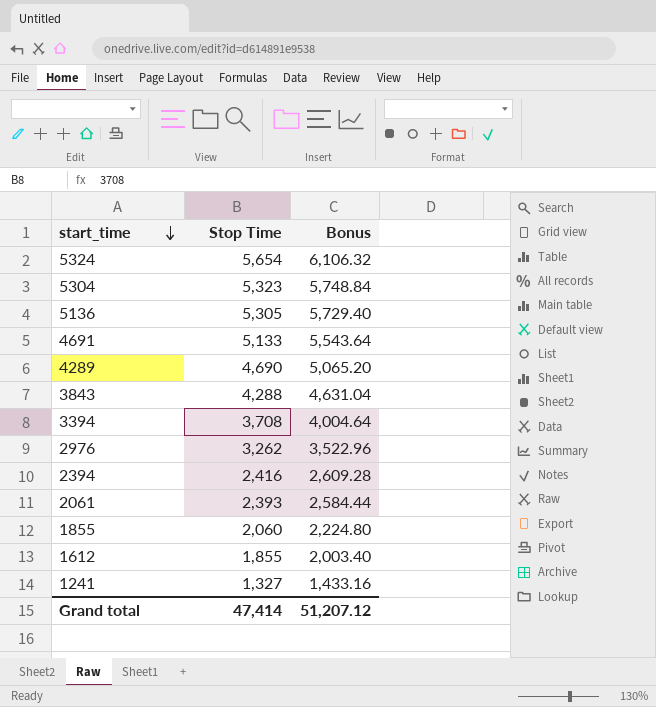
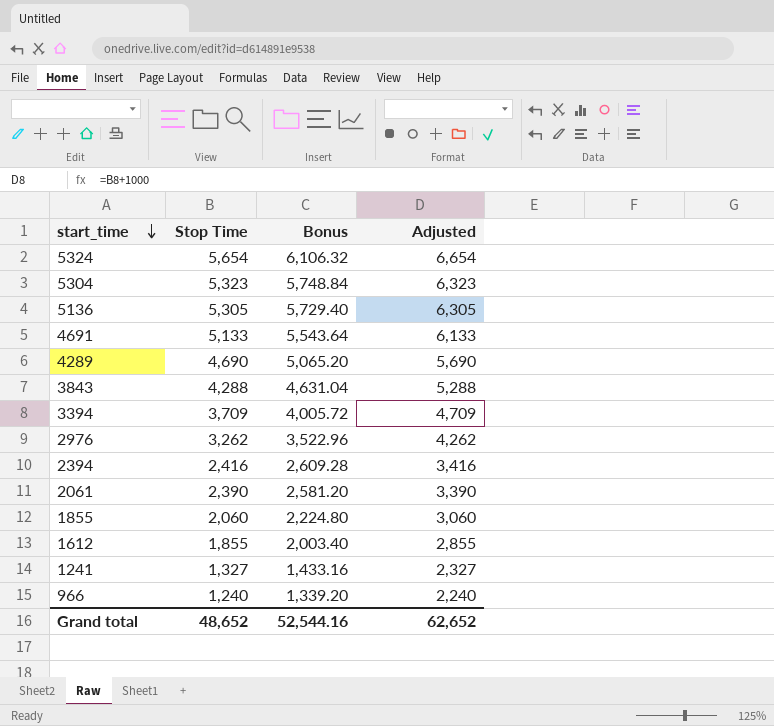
column Adjusted | formula: none -> [Stop Time] + 1000
3394 | Stop Time: 3,708 -> 3,709
3394 | Bonus: 4,004.64 -> 4,005.72
2061 | Stop Time: 2,393 -> 2,390
2061 | Bonus: 2,584.44 -> 2,581.20
row 966: none -> 1,240 | 1,339.20 | 2,240
Grand total | Stop Time: 47,414 -> 48,652
Grand total | Bonus: 51,207.12 -> 52,544.16

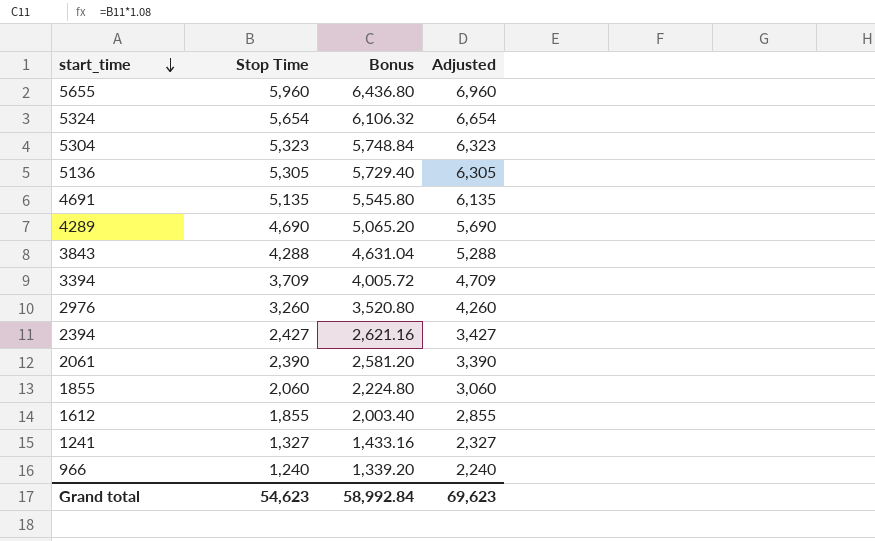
row 5655: none -> 5,960 | 6,436.80 | 6,960
4691 | Stop Time: 5,133 -> 5,135
4691 | Bonus: 5,543.64 -> 5,545.80
4691 | Adjusted: 6,133 -> 6,135
2976 | Stop Time: 3,262 -> 3,260
2976 | Bonus: 3,522.96 -> 3,520.80
2976 | Adjusted: 4,262 -> 4,260
2394 | Stop Time: 2,416 -> 2,427
2394 | Bonus: 2,609.28 -> 2,621.16
2394 | Adjusted: 3,416 -> 3,427
Grand total | Stop Time: 48,652 -> 54,623
Grand total | Bonus: 52,544.16 -> 58,992.84
Grand total | Adjusted: 62,652 -> 69,623

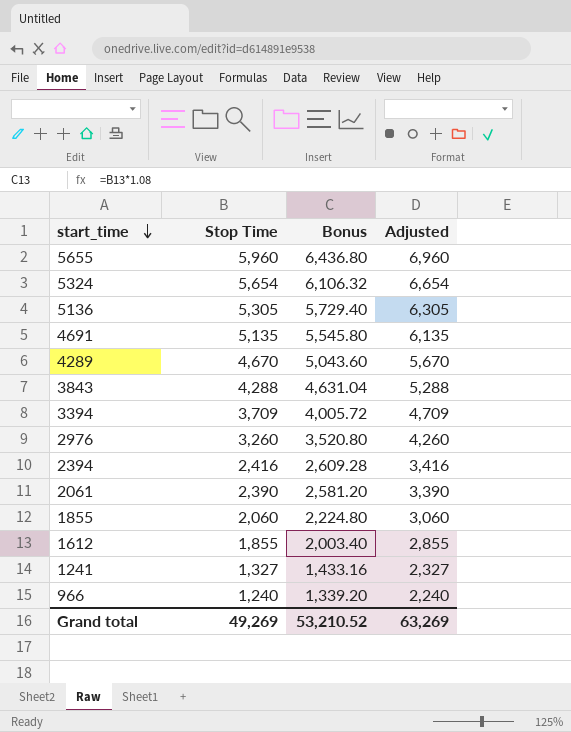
row 5304: 5,323 | 5,748.84 | 6,323 -> none
4289 | Stop Time: 4,690 -> 4,670
4289 | Bonus: 5,065.20 -> 5,043.60
4289 | Adjusted: 5,690 -> 5,670
2394 | Stop Time: 2,427 -> 2,416
2394 | Bonus: 2,621.16 -> 2,609.28
2394 | Adjusted: 3,427 -> 3,416
Grand total | Stop Time: 54,623 -> 49,269
Grand total | Bonus: 58,992.84 -> 53,210.52
Grand total | Adjusted: 69,623 -> 63,269

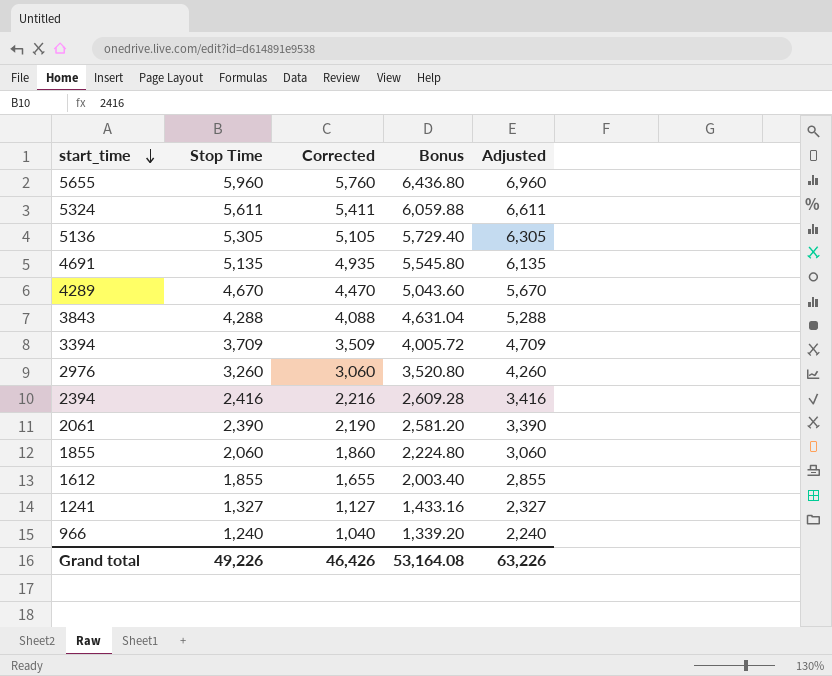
column Corrected | formula: none -> [Stop Time] - 200
5324 | Stop Time: 5,654 -> 5,611
5324 | Bonus: 6,106.32 -> 6,059.88
5324 | Adjusted: 6,654 -> 6,611
Grand total | Stop Time: 49,269 -> 49,226
Grand total | Bonus: 53,210.52 -> 53,164.08
Grand total | Adjusted: 63,269 -> 63,226

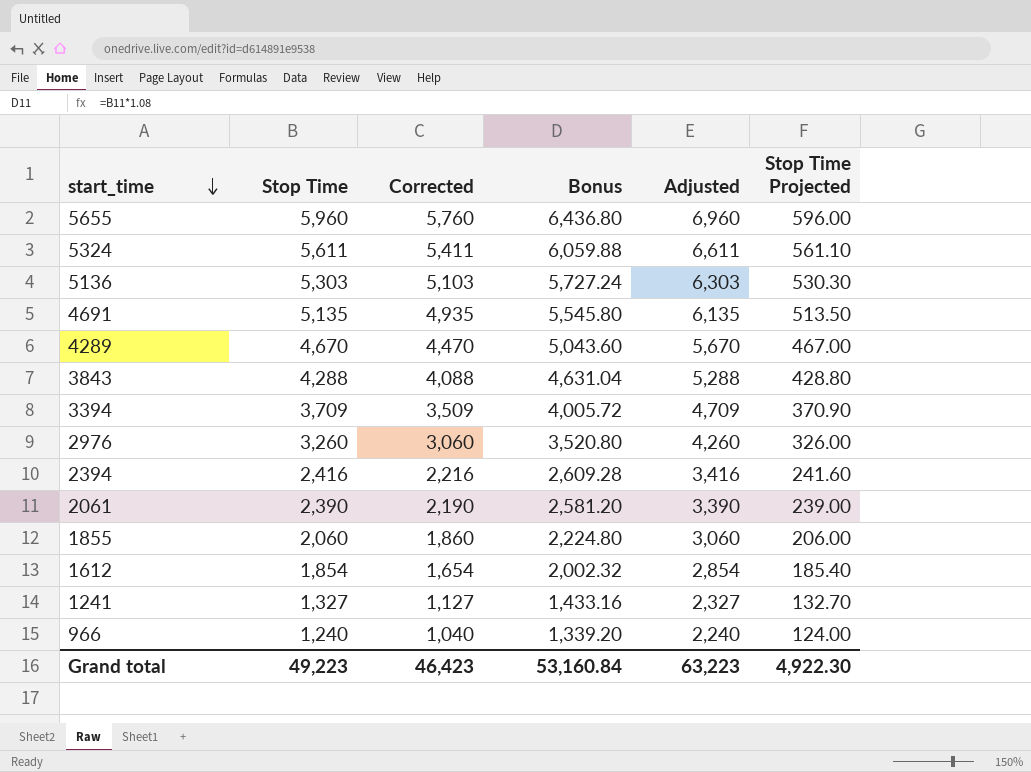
column Stop Time Projected | formula: none -> [Stop Time] * 0.1
5136 | Stop Time: 5,305 -> 5,303
5136 | Corrected: 5,105 -> 5,103
5136 | Bonus: 5,729.40 -> 5,727.24
5136 | Adjusted: 6,305 -> 6,303
1612 | Stop Time: 1,855 -> 1,854
1612 | Corrected: 1,655 -> 1,654
1612 | Bonus: 2,003.40 -> 2,002.32
1612 | Adjusted: 2,855 -> 2,854
Grand total | Stop Time: 49,226 -> 49,223
Grand total | Corrected: 46,426 -> 46,423
Grand total | Bonus: 53,164.08 -> 53,160.84
Grand total | Adjusted: 63,226 -> 63,223

